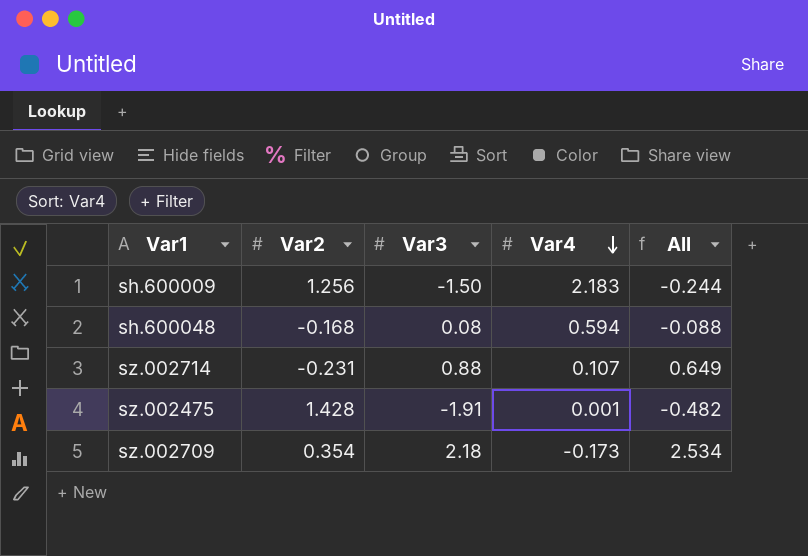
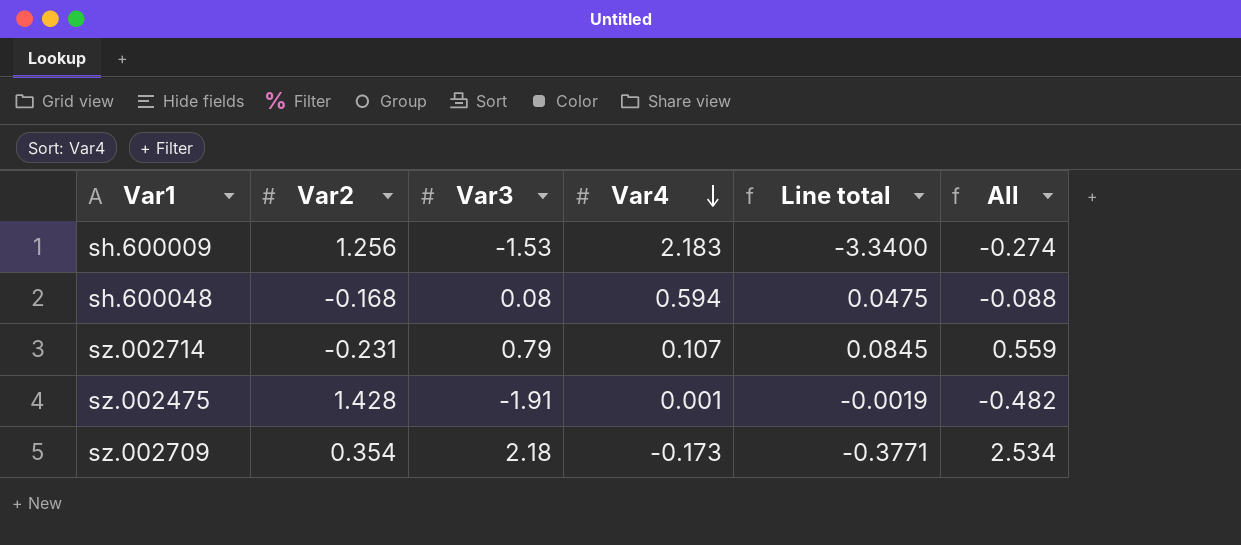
column Line total | formula: none -> [Var3] * [Var4]
sh.600009 | Var3: -1.50 -> -1.53
sh.600009 | All: -0.244 -> -0.274
sz.002714 | Var3: 0.88 -> 0.79
sz.002714 | All: 0.649 -> 0.559

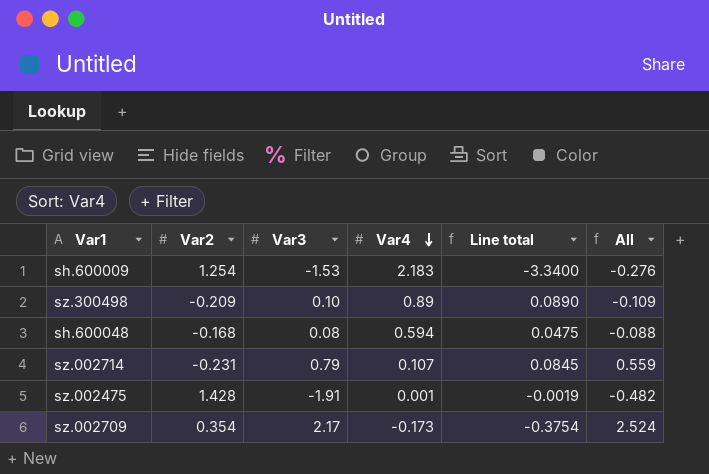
sh.600009 | Var2: 1.256 -> 1.254
sh.600009 | All: -0.274 -> -0.276
row sz.300498: none -> -0.209 | 0.10 | 0.89 | 0.0890 | -0.109
sz.002709 | Var3: 2.18 -> 2.17
sz.002709 | Line total: -0.3771 -> -0.3754
sz.002709 | All: 2.534 -> 2.524

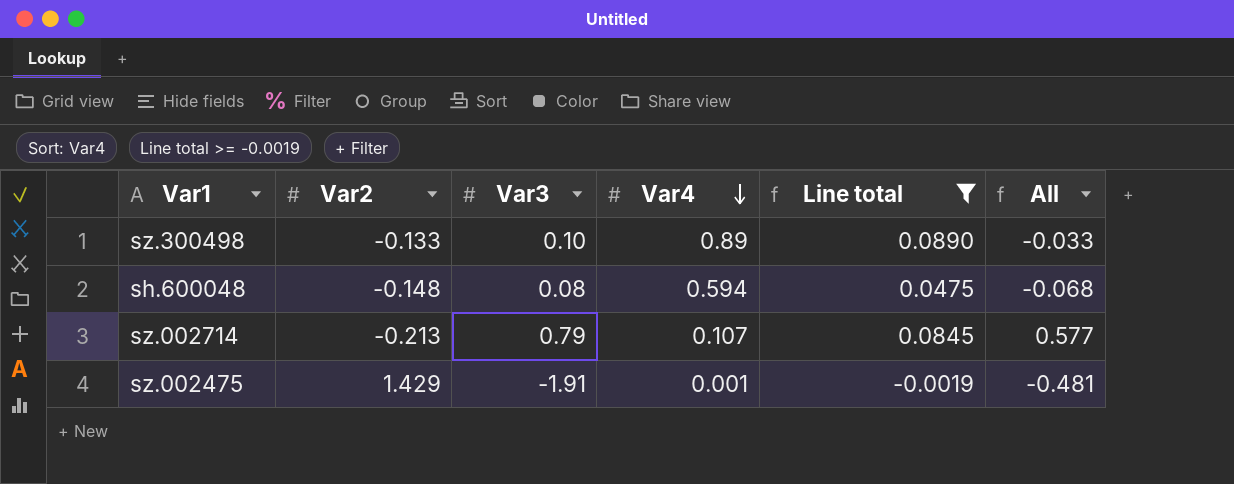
filter: none -> Line total >= -0.0019
sz.300498 | Var2: -0.209 -> -0.133
sz.300498 | All: -0.109 -> -0.033
sh.600048 | Var2: -0.168 -> -0.148
sh.600048 | All: -0.088 -> -0.068
sz.002714 | Var2: -0.231 -> -0.213
sz.002714 | All: 0.559 -> 0.577
sz.002475 | Var2: 1.428 -> 1.429
sz.002475 | All: -0.482 -> -0.481

